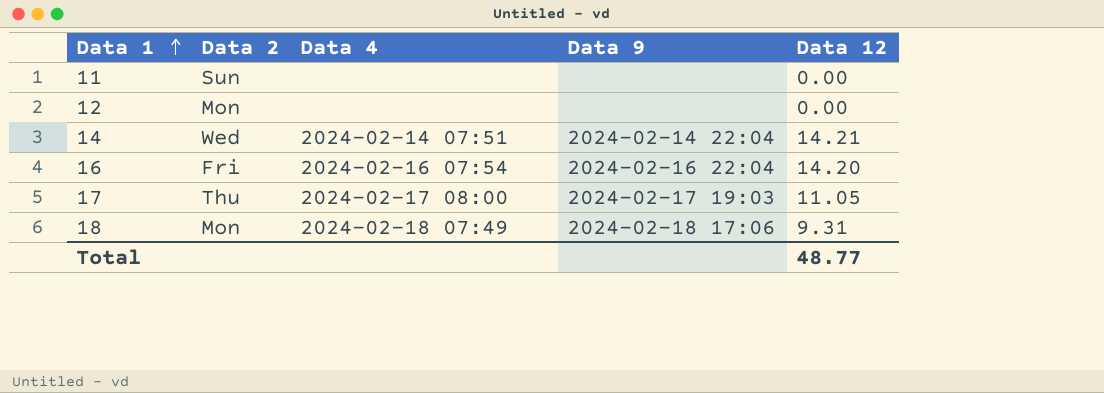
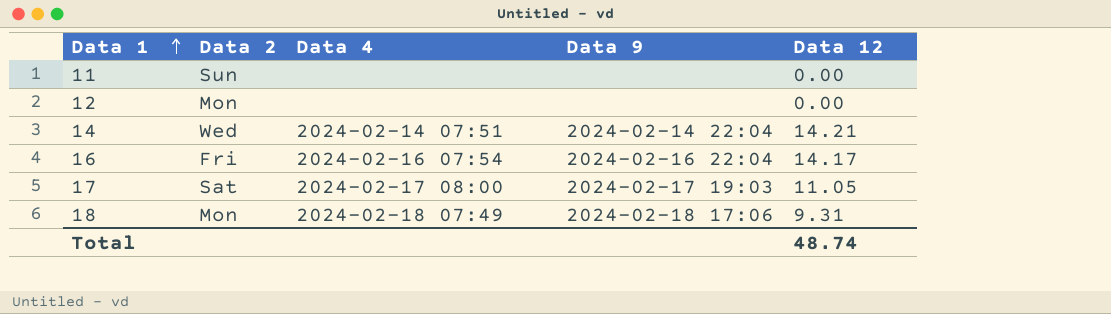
16 | Data 12: 14.20 -> 14.17
17 | Data 2: Thu -> Sat
Total | Data 12: 48.77 -> 48.74

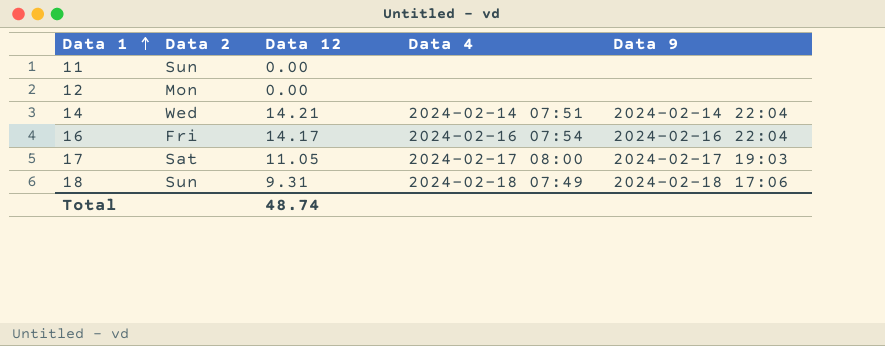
column Data 12 | position: 5 -> 3
18 | Data 2: Mon -> Sun

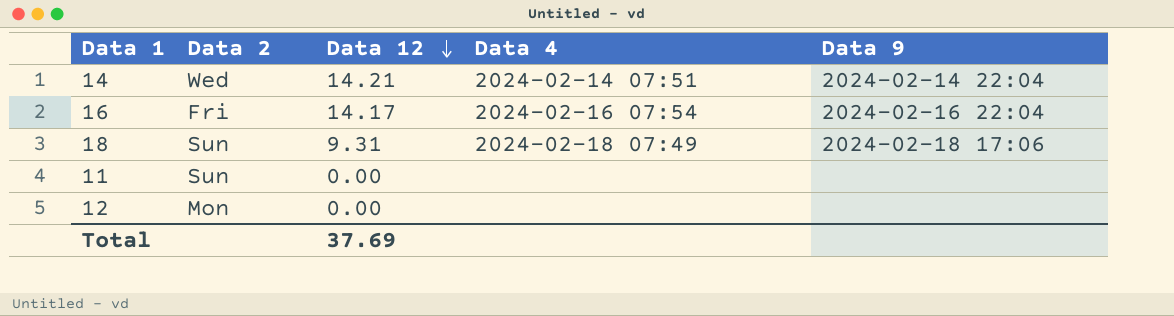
row order: Data 1 ascending -> Data 12 descending
row 17: Sat | 11.05 | 2024-02-17 08:00 | 2024-02-17 19:03 -> none
Total | Data 12: 48.74 -> 37.69

